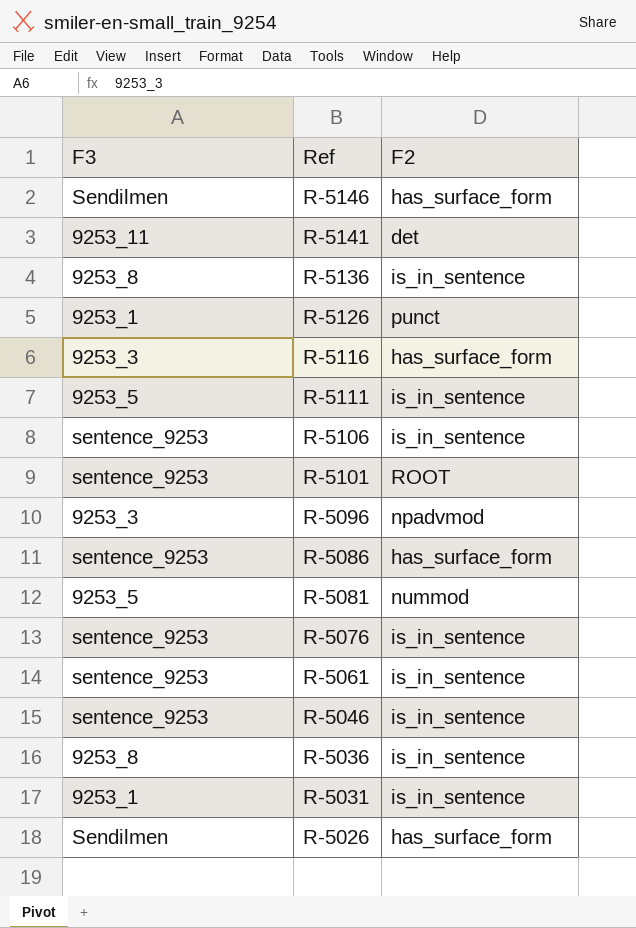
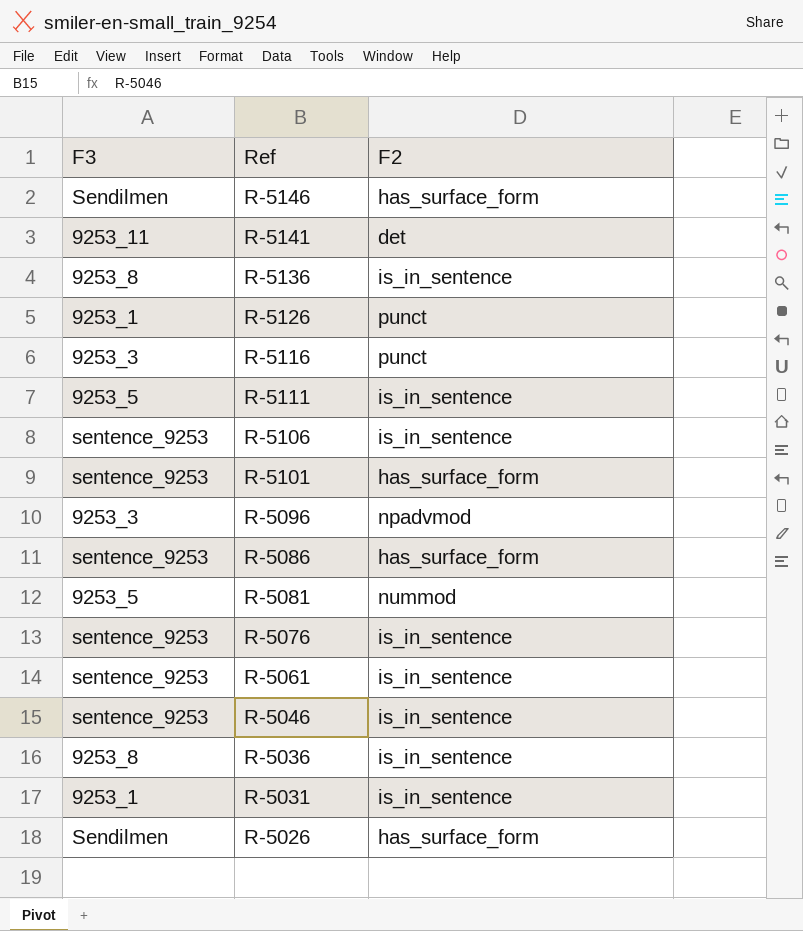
R-5116 | F2: has_surface_form -> punct
R-5101 | F2: ROOT -> has_surface_form

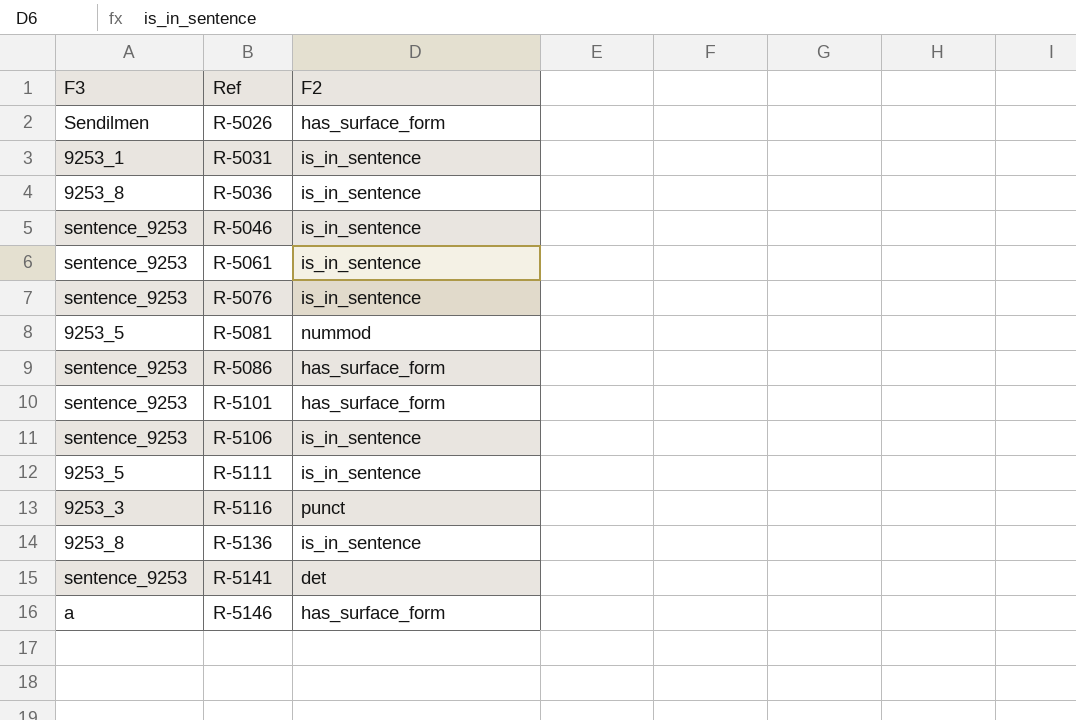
row order: Ref descending -> Ref ascending
row R-5126: 9253_1 | punct -> none
row R-5096: 9253_3 | npadvmod -> none
R-5141 | F3: 9253_11 -> sentence_9253
R-5146 | F3: Sendilmen -> a

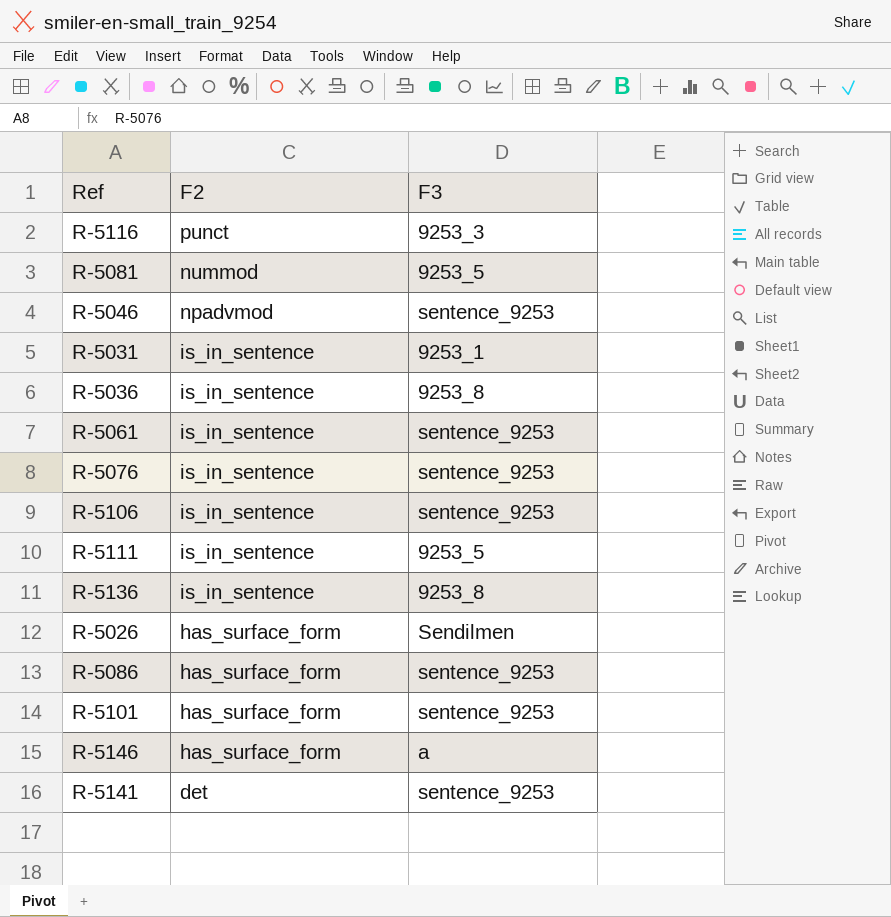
row order: Ref ascending -> F2 descending
column F3 | position: 1 -> 3
R-5046 | F2: is_in_sentence -> npadvmod

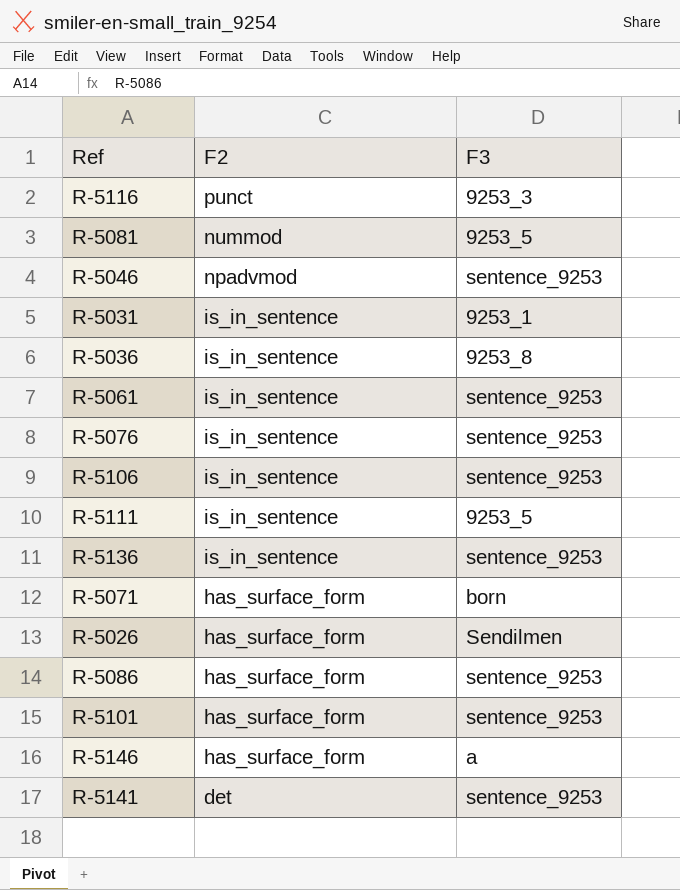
R-5136 | F3: 9253_8 -> sentence_9253
row R-5071: none -> has_surface_form | born

